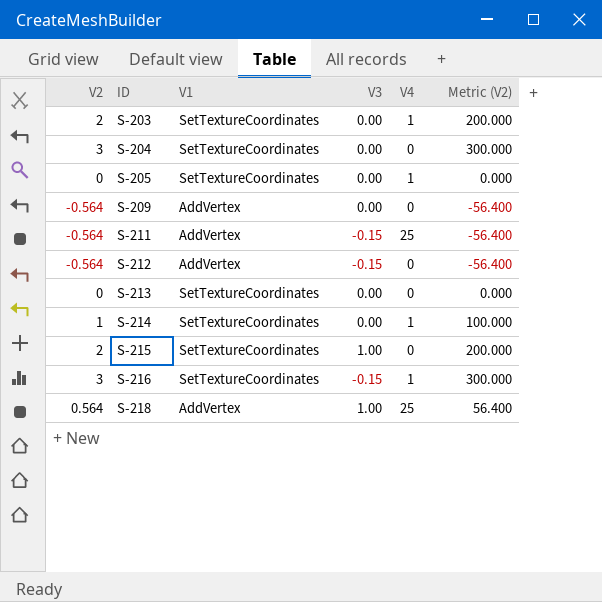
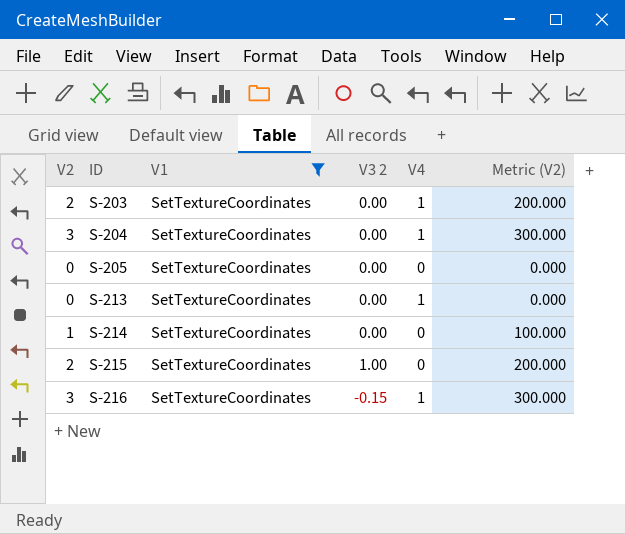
filter: none -> V1 = SetTextureCoordinates
column name: V3 -> V3 2
S-204 | V4: 0 -> 1
S-205 | V4: 1 -> 0
S-213 | V4: 0 -> 1
S-214 | V4: 1 -> 0

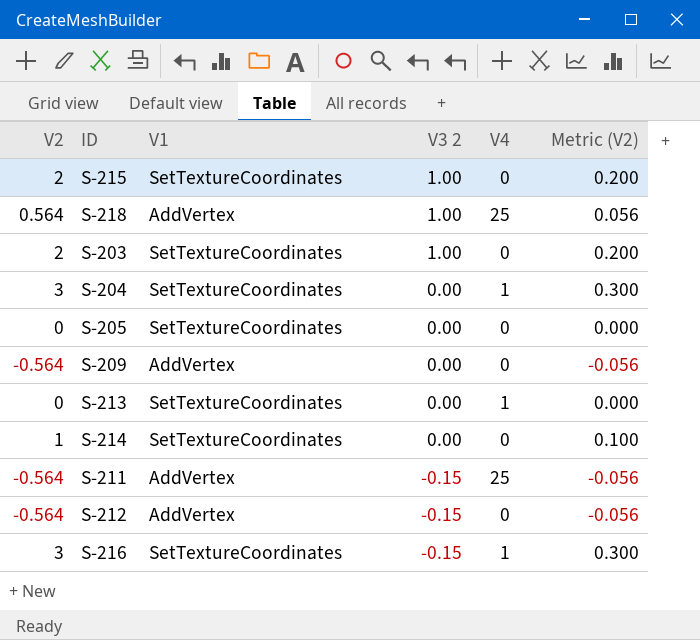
filter: V1 = SetTextureCoordinates -> none
row order: ID ascending -> V3 2 descending
column Metric (V2) | formula: [V2] * 100 -> [V2] * 0.1
S-203 | V3 2: 0.00 -> 1.00
S-203 | V4: 1 -> 0

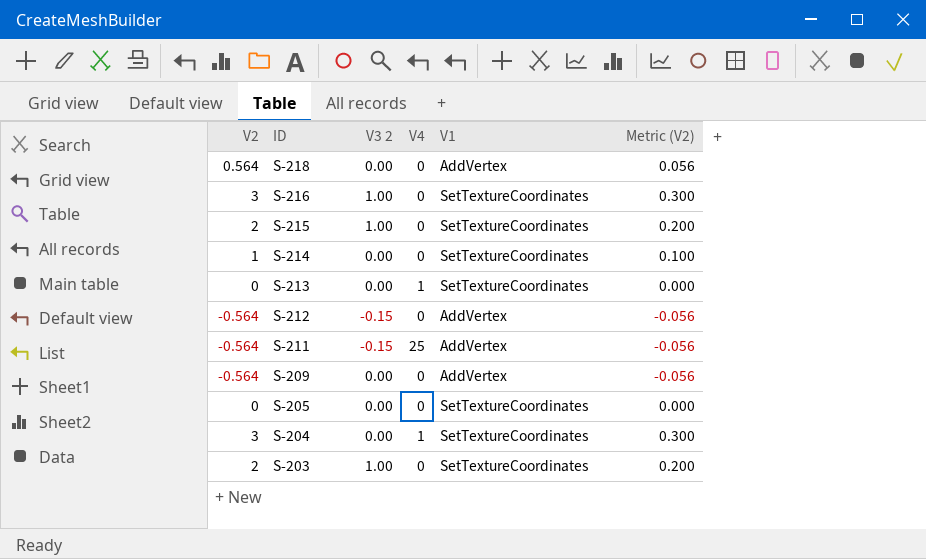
row order: V3 2 descending -> ID descending
column V1 | position: 3 -> 5
S-218 | V3 2: 1.00 -> 0.00
S-218 | V4: 25 -> 0
S-216 | V3 2: -0.15 -> 1.00
S-216 | V4: 1 -> 0

